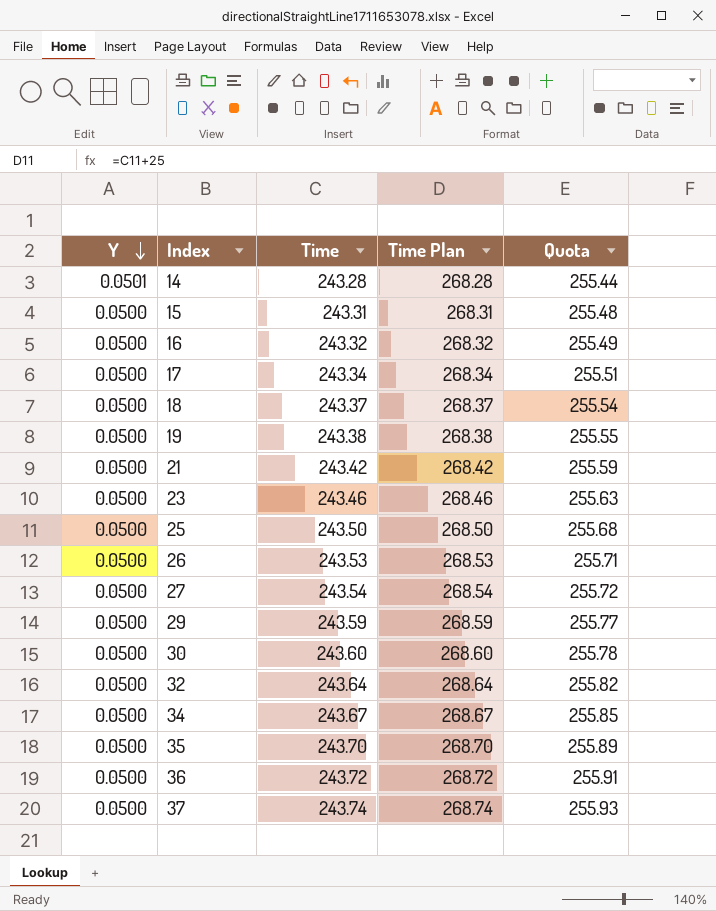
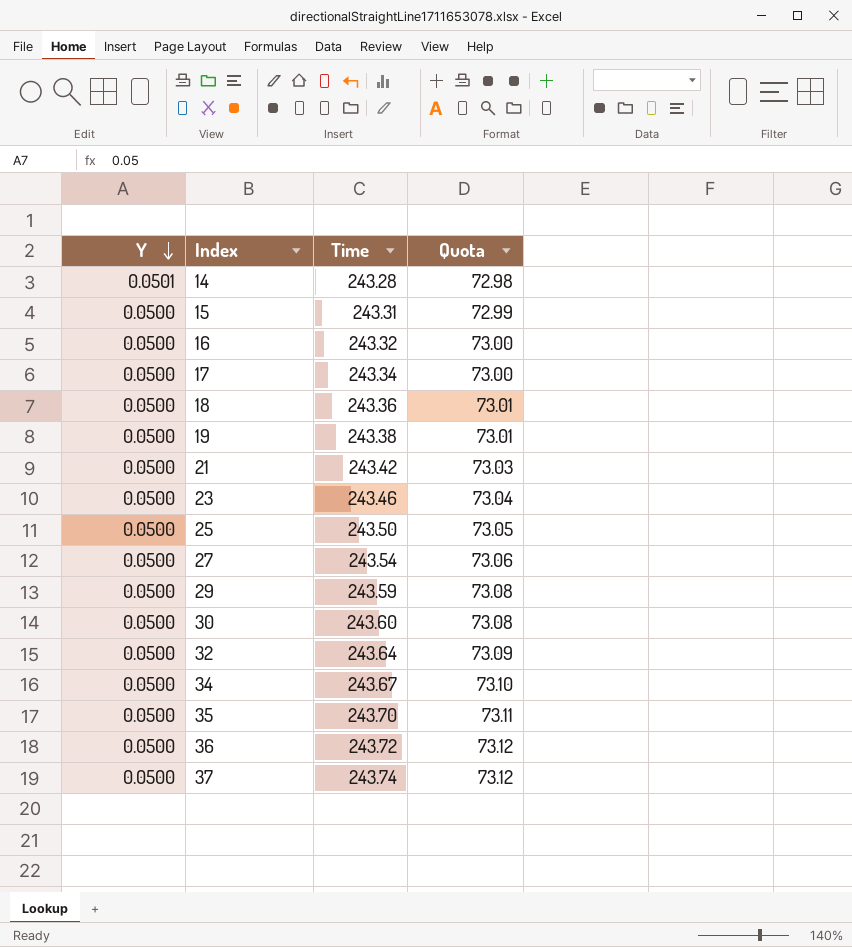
column Time Plan | formula: [Time] + 25 -> none
column Quota | formula: [Time] * 1.05 -> [Time] * 0.3
row 26: 0.0500 | 243.53 | 268.53 | 255.71 -> none
18 | Time: 243.37 -> 243.36

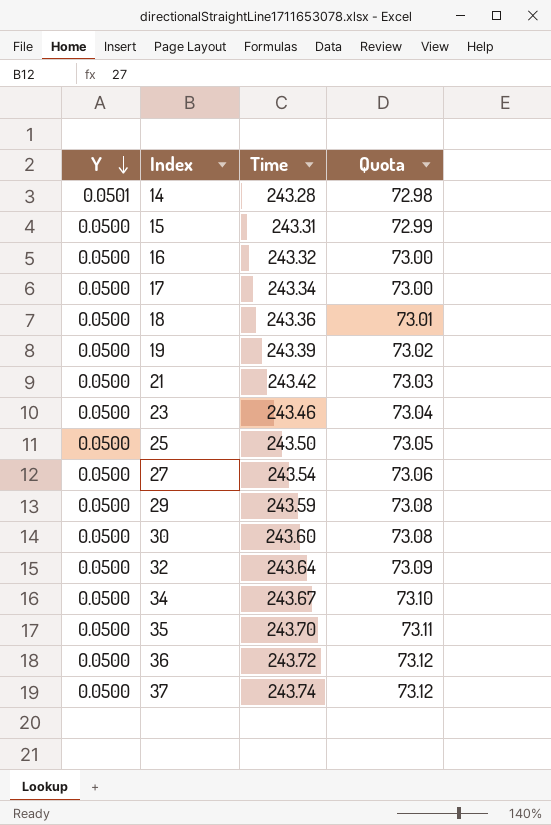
19 | Time: 243.38 -> 243.39
19 | Quota: 73.01 -> 73.02

